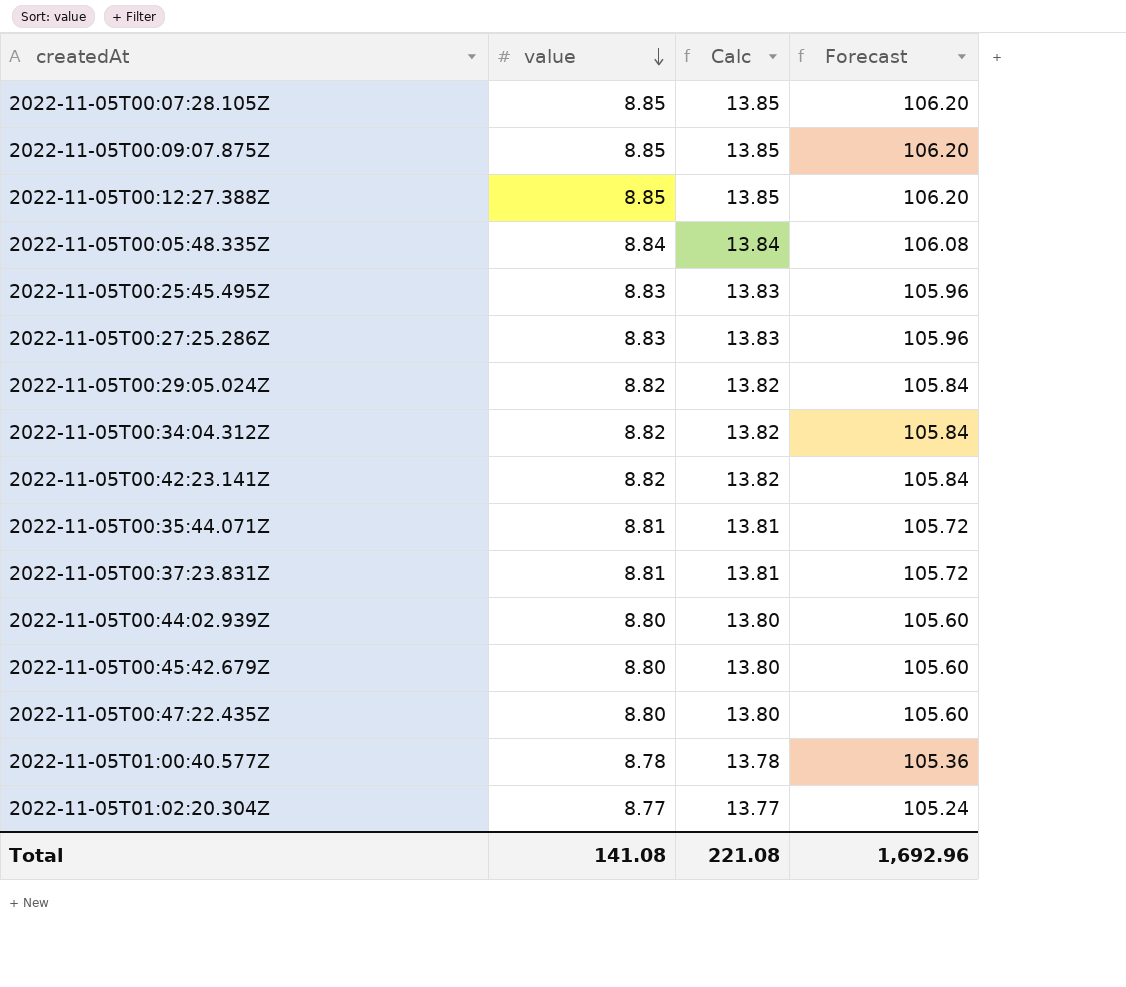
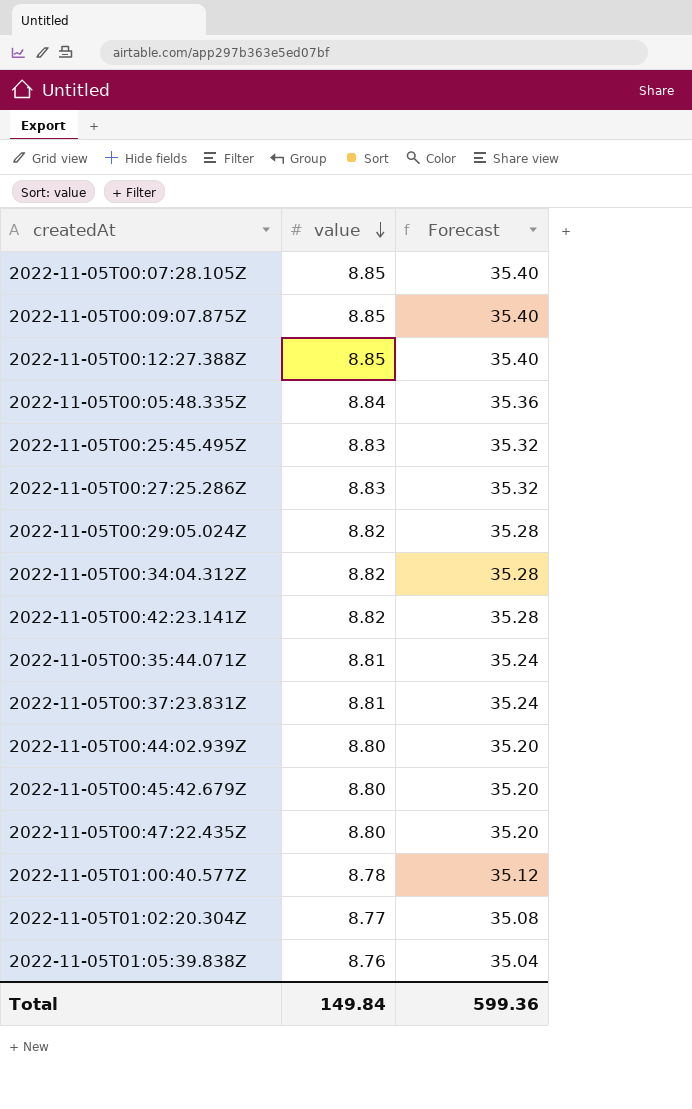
column Calc | formula: [value] + 5 -> none
column Forecast | formula: [value] * 12 -> [value] * 4
row 2022-11-05T01:05:39.838Z: none -> 8.76 | 35.04
Total | value: 141.08 -> 149.84
Total | Forecast: 1,692.96 -> 599.36

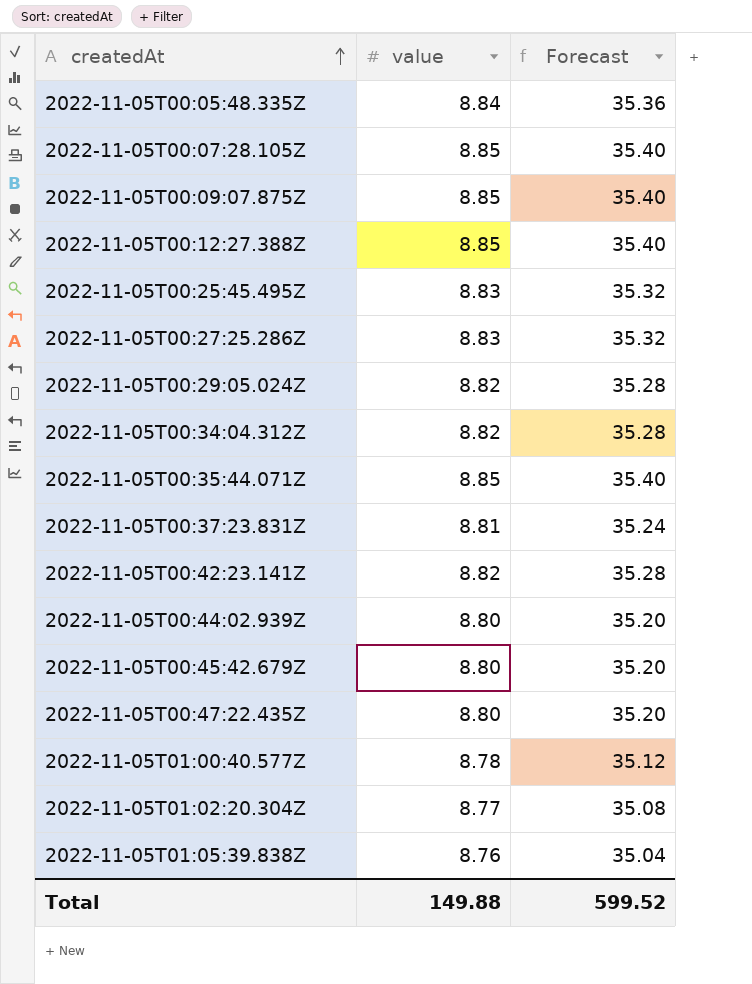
row order: value descending -> createdAt ascending
2022-11-05T00:35:44.071Z | value: 8.81 -> 8.85
2022-11-05T00:35:44.071Z | Forecast: 35.24 -> 35.40
Total | value: 149.84 -> 149.88
Total | Forecast: 599.36 -> 599.52

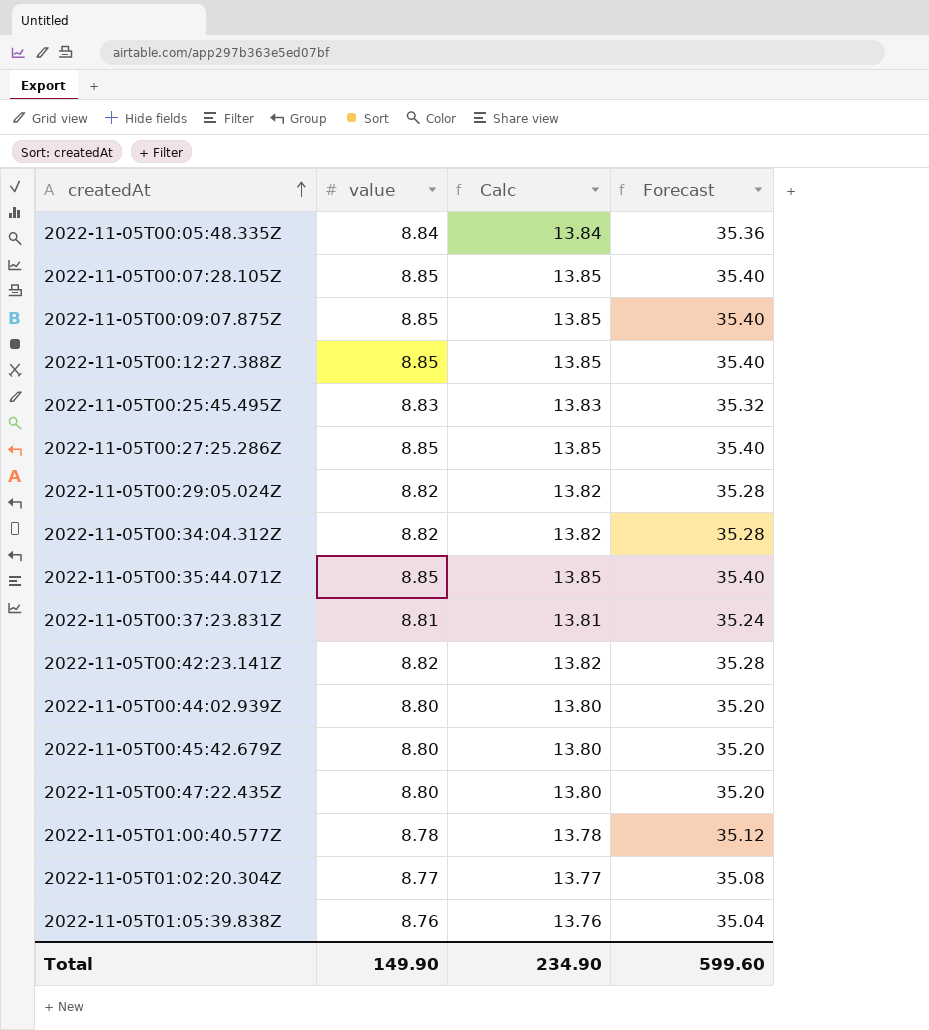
column Calc | formula: none -> [value] + 5
2022-11-05T00:27:25.286Z | value: 8.83 -> 8.85
2022-11-05T00:27:25.286Z | Forecast: 35.32 -> 35.40
Total | value: 149.88 -> 149.90
Total | Forecast: 599.52 -> 599.60

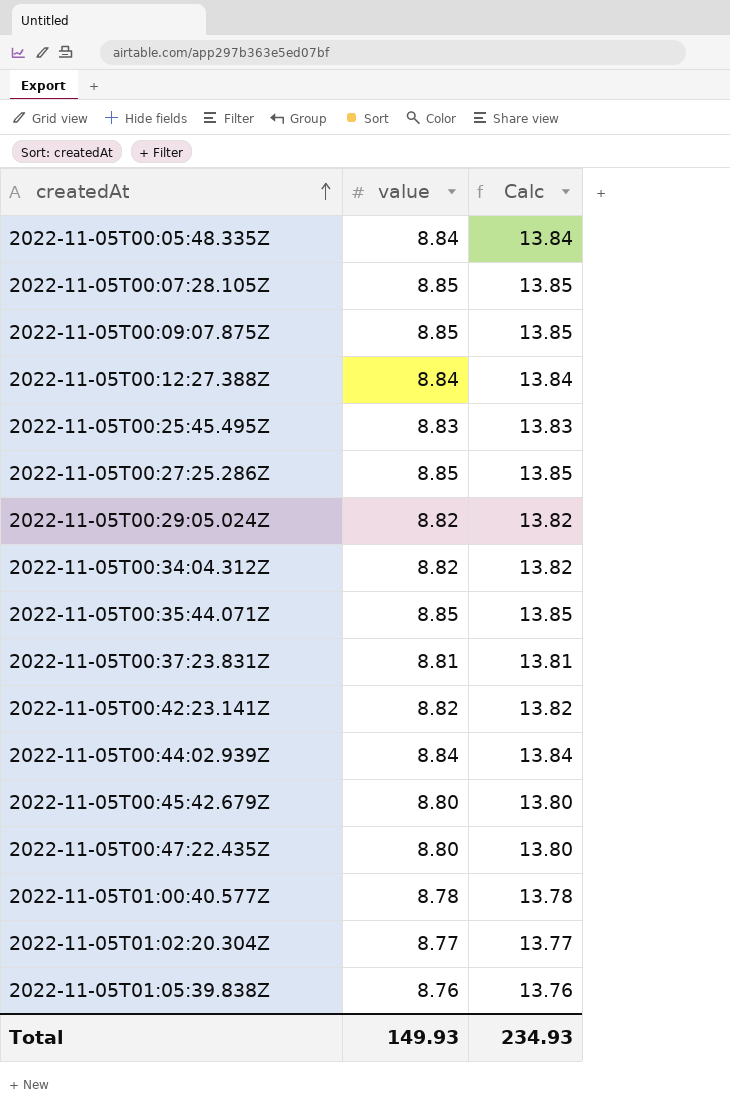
column Forecast | formula: [value] * 4 -> none
2022-11-05T00:12:27.388Z | value: 8.85 -> 8.84
2022-11-05T00:12:27.388Z | Calc: 13.85 -> 13.84
2022-11-05T00:44:02.939Z | value: 8.80 -> 8.84
2022-11-05T00:44:02.939Z | Calc: 13.80 -> 13.84
Total | value: 149.90 -> 149.93
Total | Calc: 234.90 -> 234.93

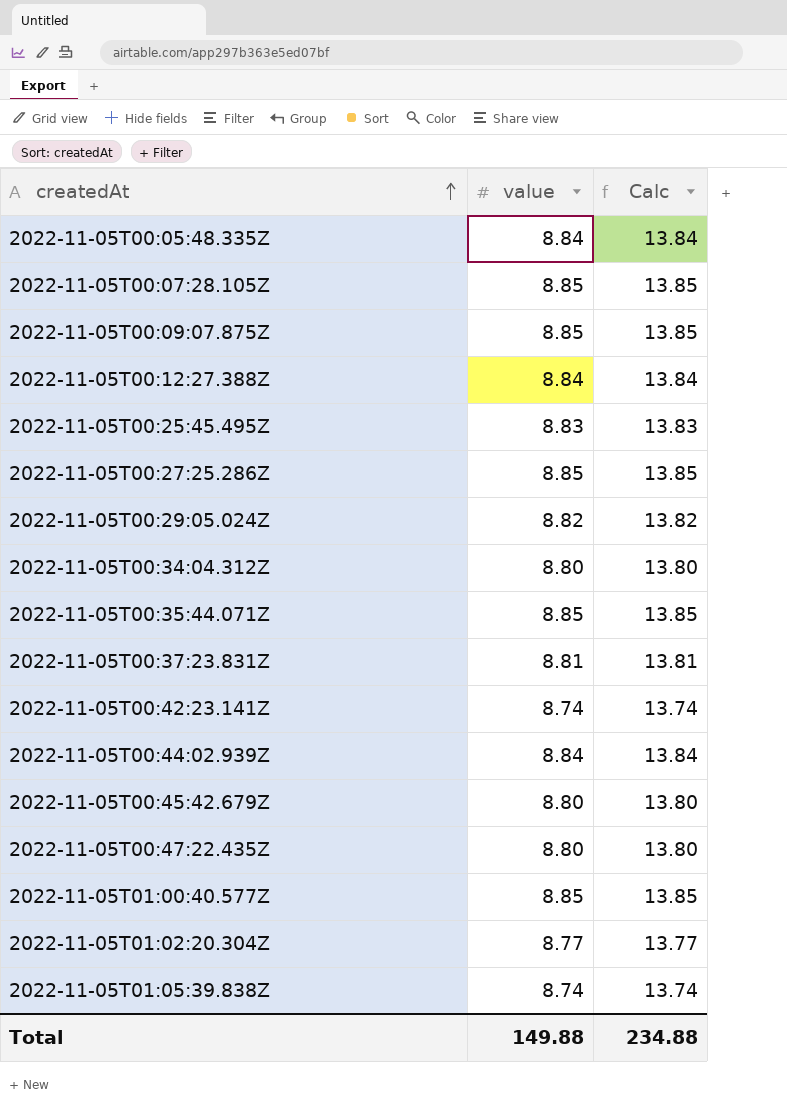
2022-11-05T00:34:04.312Z | value: 8.82 -> 8.80
2022-11-05T00:34:04.312Z | Calc: 13.82 -> 13.80
2022-11-05T00:42:23.141Z | value: 8.82 -> 8.74
2022-11-05T00:42:23.141Z | Calc: 13.82 -> 13.74
2022-11-05T01:00:40.577Z | value: 8.78 -> 8.85
2022-11-05T01:00:40.577Z | Calc: 13.78 -> 13.85
2022-11-05T01:05:39.838Z | value: 8.76 -> 8.74
2022-11-05T01:05:39.838Z | Calc: 13.76 -> 13.74
Total | value: 149.93 -> 149.88
Total | Calc: 234.93 -> 234.88

